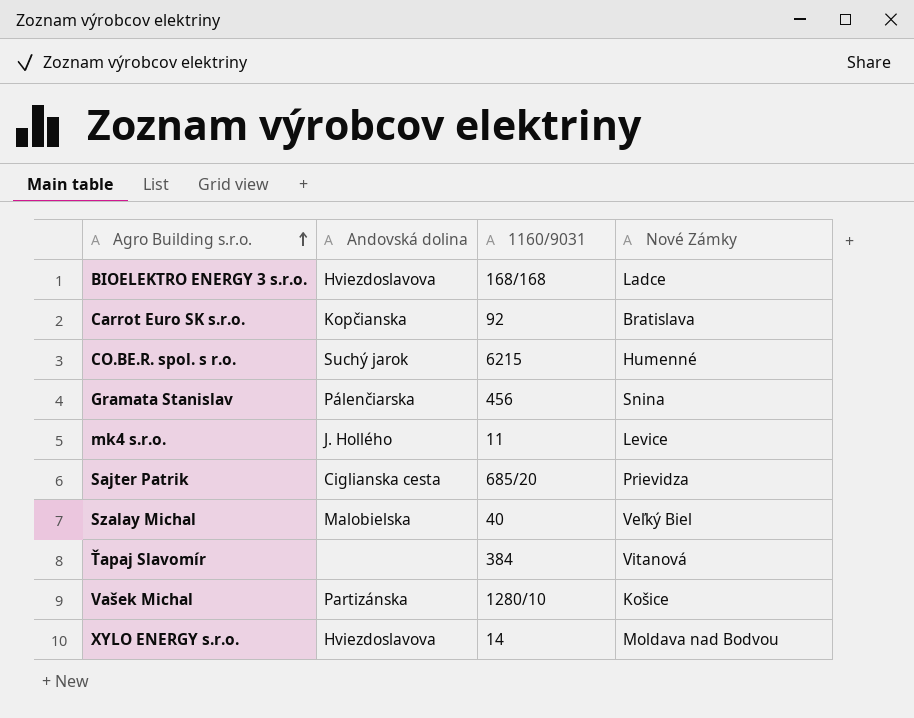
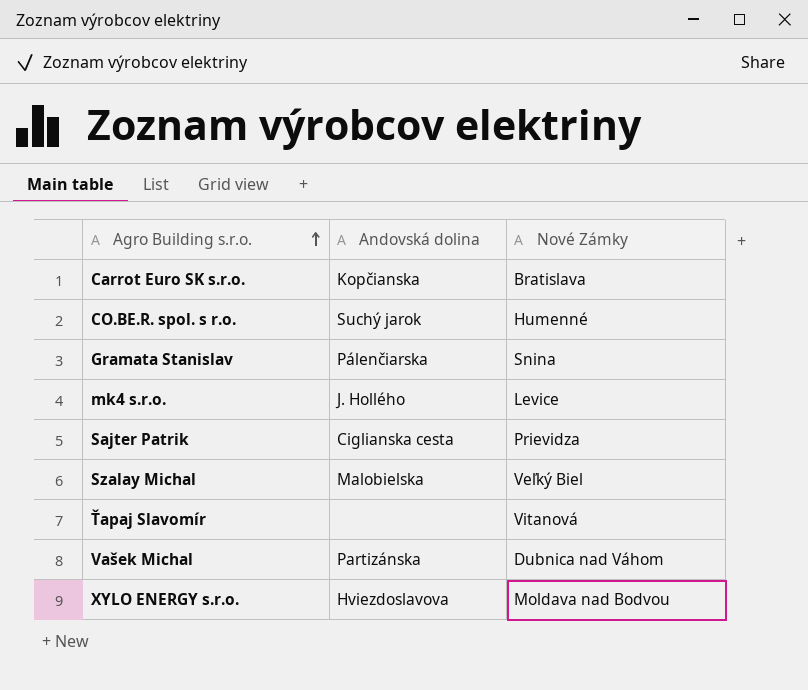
column 1160/9031 | position: 3 -> none
row BIOELEKTRO ENERGY 3 s.r.o.: Hviezdoslavova | 168/168 | Ladce -> none
Vašek Michal | Nové Zámky: Košice -> Dubnica nad Váhom

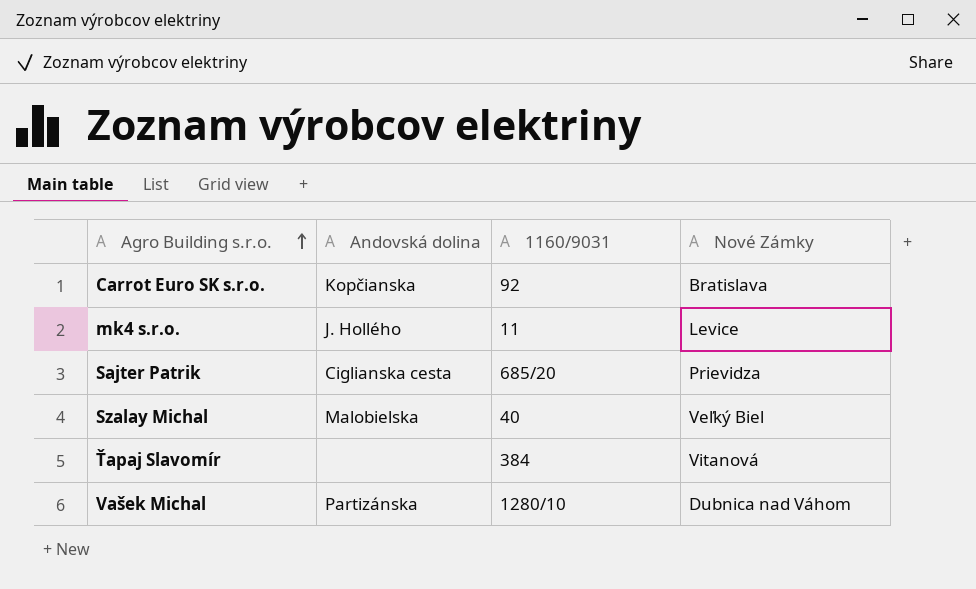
column 1160/9031 | position: none -> 3
row CO.BE.R. spol. s r.o.: Suchý jarok | Humenné -> none
row Gramata Stanislav: Pálenčiarska | Snina -> none
row XYLO ENERGY s.r.o.: Hviezdoslavova | Moldava nad Bodvou -> none

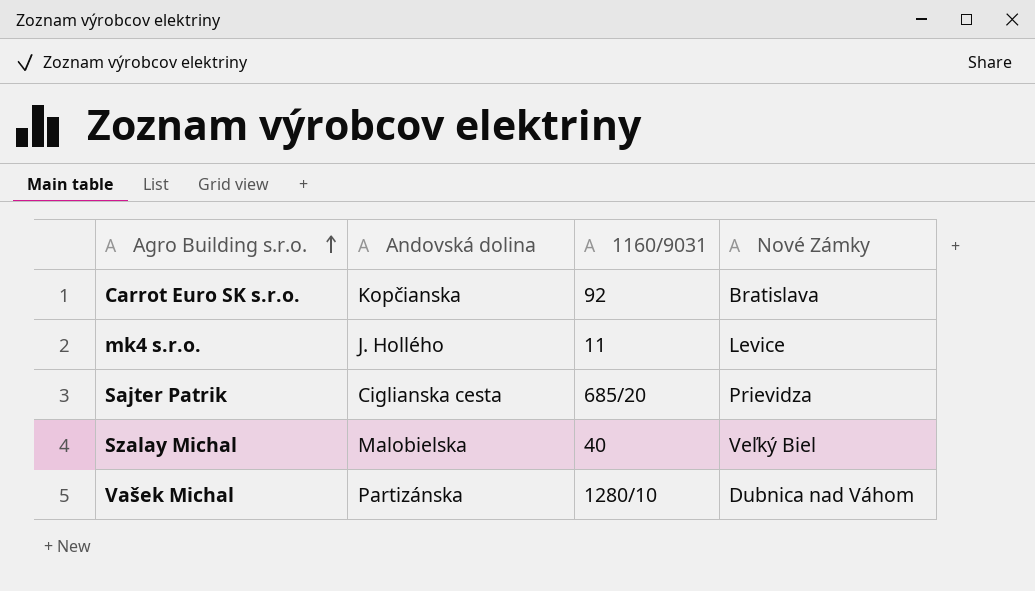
row Ťapaj Slavomír: none | 384 | Vitanová -> none

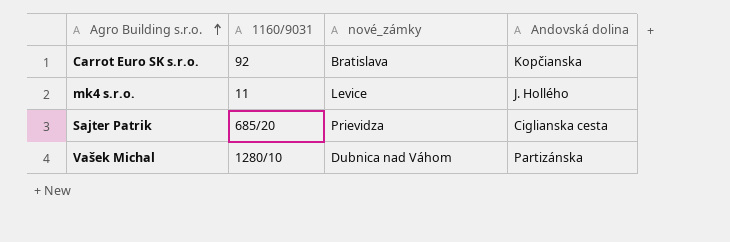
column name: Nové Zámky -> nové_zámky
column Andovská dolina | position: 2 -> 4
row Szalay Michal: Malobielska | 40 | Veľký Biel -> none

